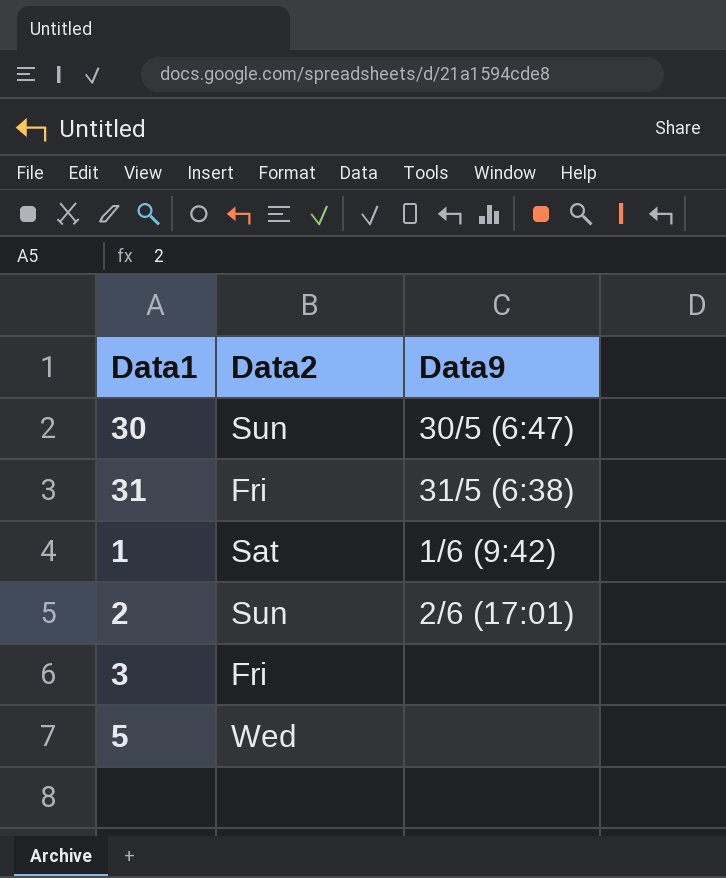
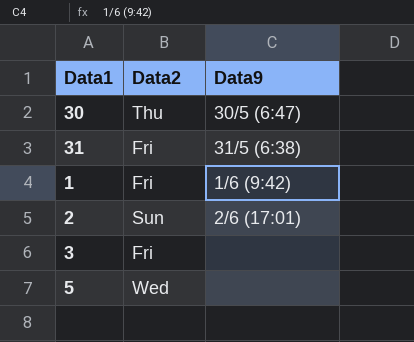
30 | Data2: Sun -> Thu
1 | Data2: Sat -> Fri

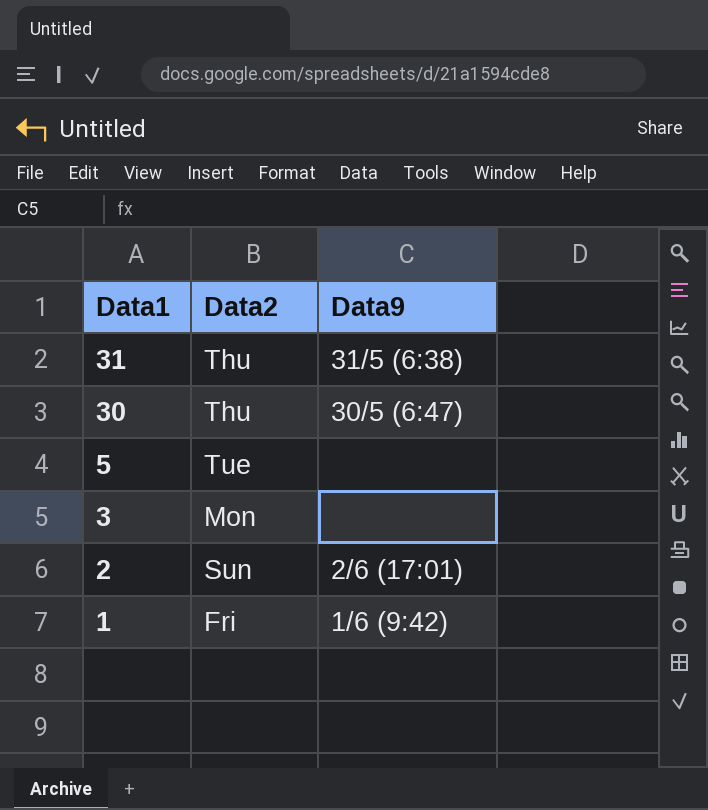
row order: none -> Data1 descending
31 | Data2: Fri -> Thu
5 | Data2: Wed -> Tue
3 | Data2: Fri -> Mon

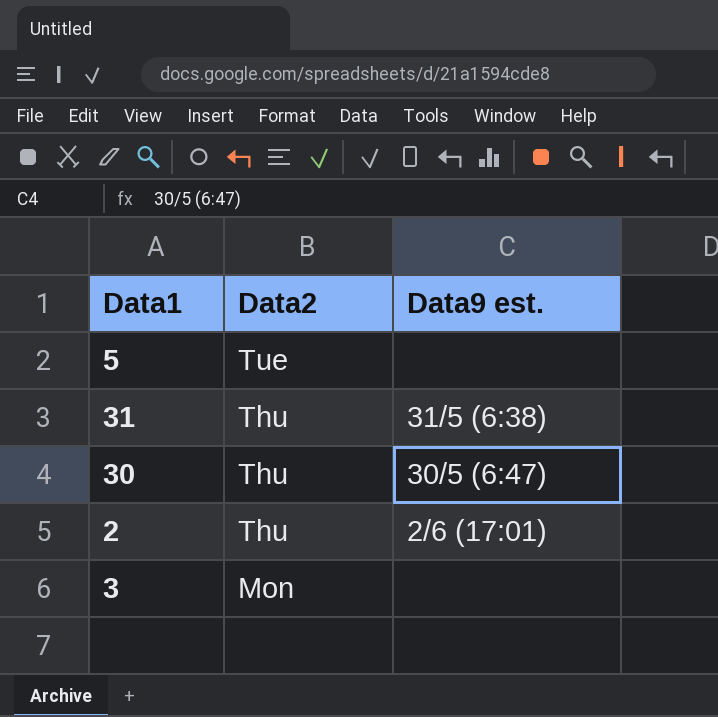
row order: Data1 descending -> Data2 descending
column name: Data9 -> Data9 est.
row 1: Fri | 1/6 (9:42) -> none
2 | Data2: Sun -> Thu

